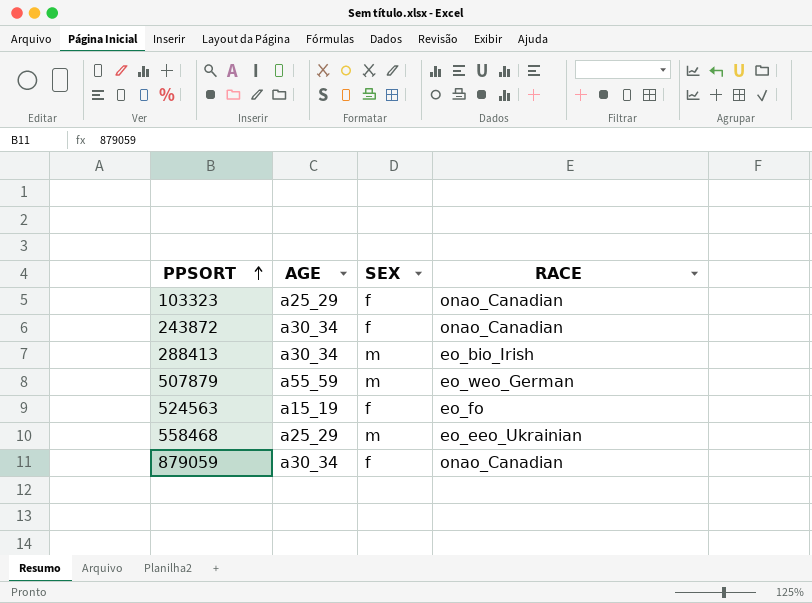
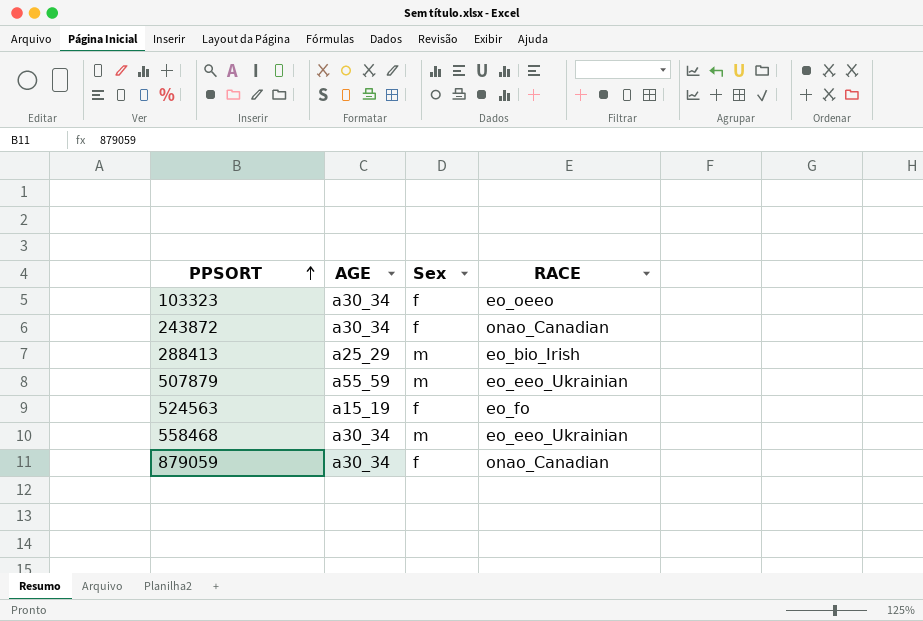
column name: SEX -> Sex
103323 | AGE: a25_29 -> a30_34
103323 | RACE: onao_Canadian -> eo_oeeo
288413 | AGE: a30_34 -> a25_29
507879 | RACE: eo_weo_German -> eo_eeo_Ukrainian
558468 | AGE: a25_29 -> a30_34

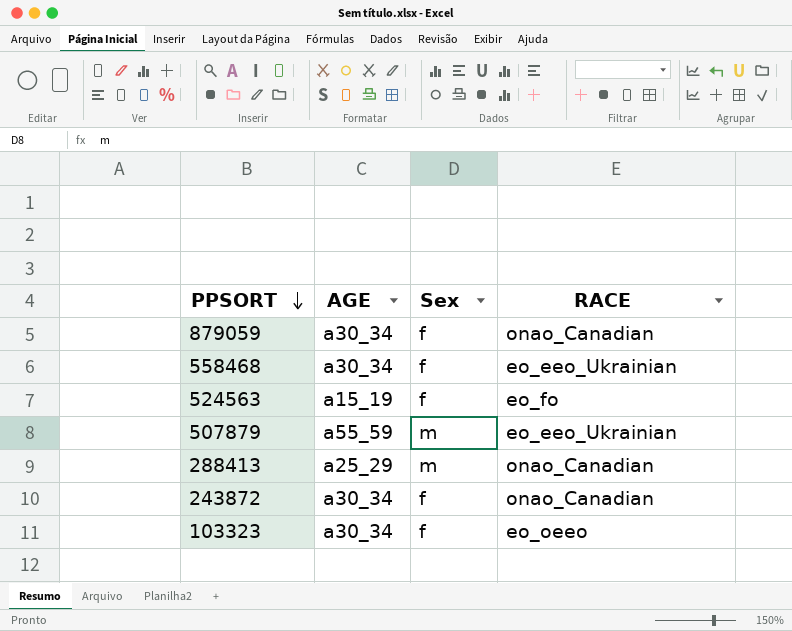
row order: PPSORT ascending -> PPSORT descending
558468 | Sex: m -> f
288413 | RACE: eo_bio_Irish -> onao_Canadian

